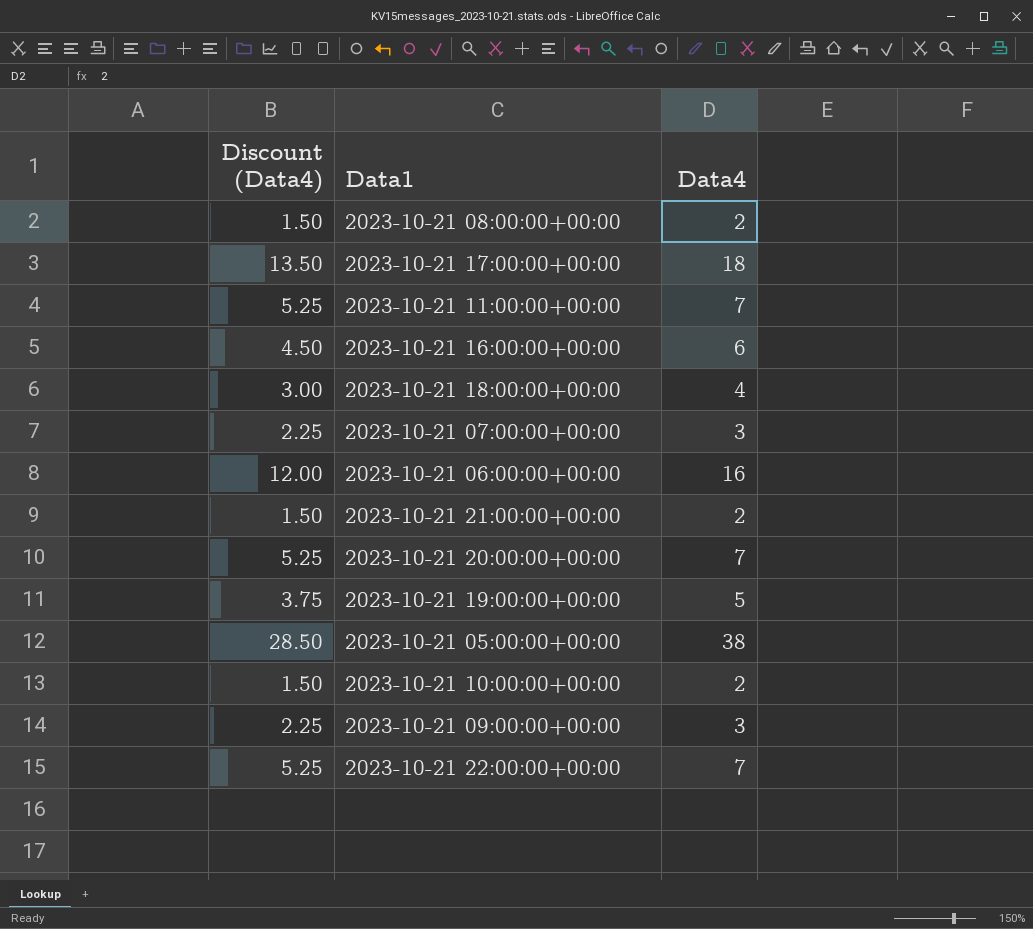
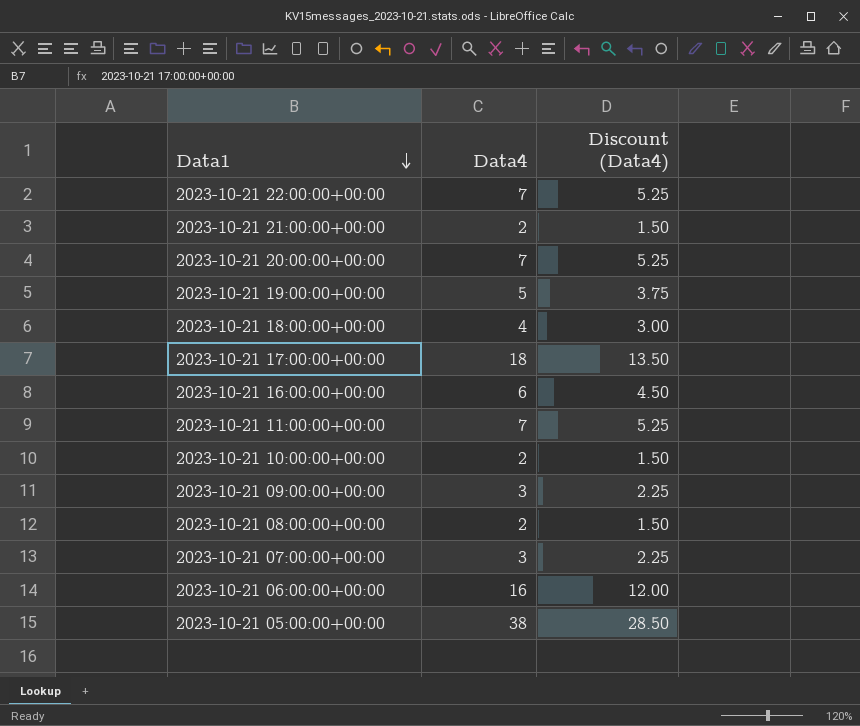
row order: none -> Data1 descending
column Discount (Data4) | position: 1 -> 3

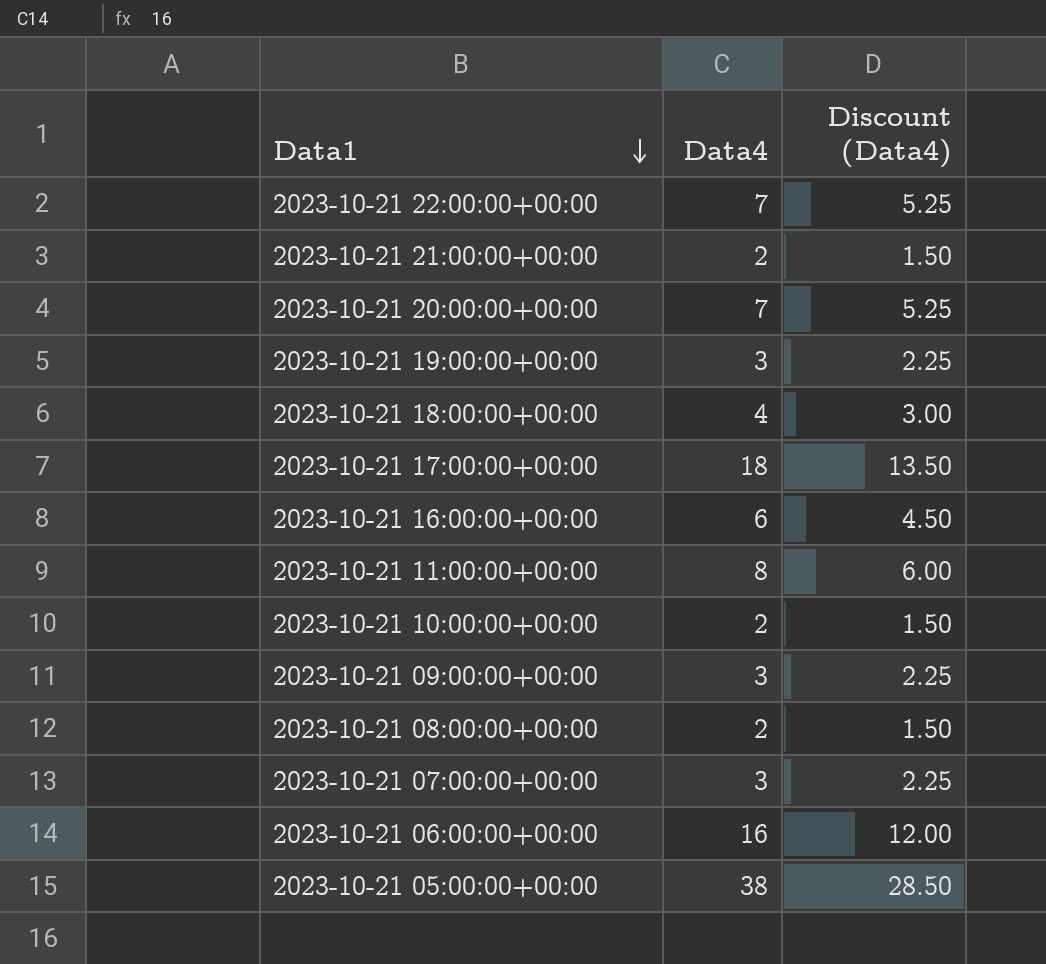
2023-10-21 19:00:00+00:00 | Data4: 5 -> 3
2023-10-21 19:00:00+00:00 | Discount (Data4): 3.75 -> 2.25
2023-10-21 11:00:00+00:00 | Data4: 7 -> 8
2023-10-21 11:00:00+00:00 | Discount (Data4): 5.25 -> 6.00

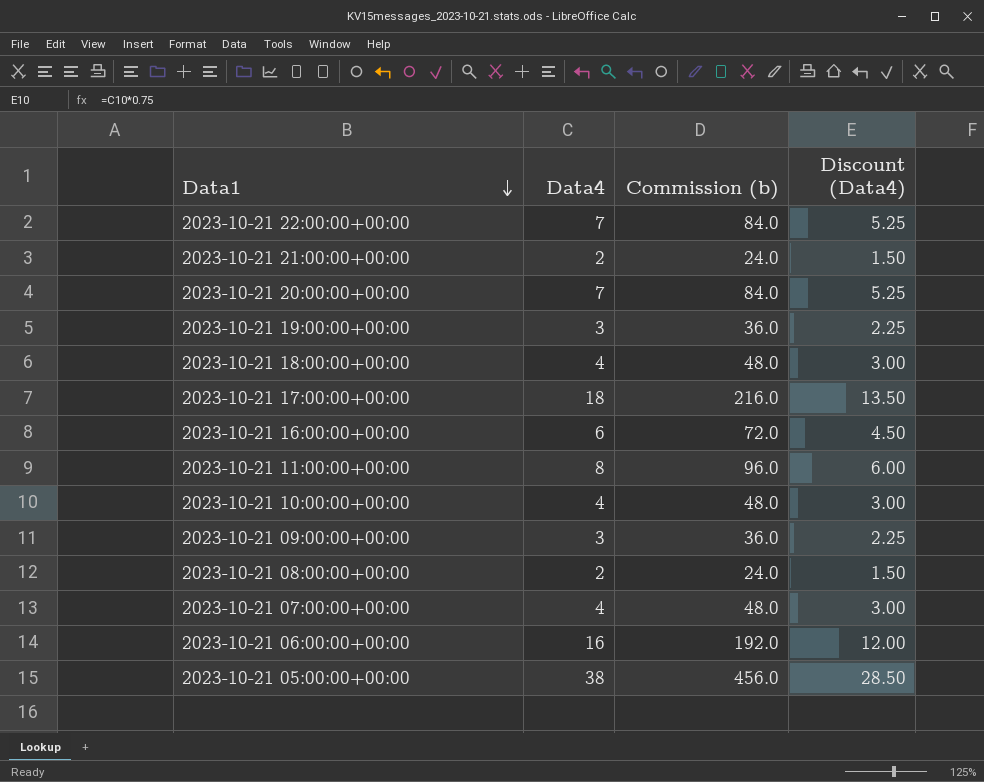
column Commission (b) | formula: none -> [Data4] * 12
2023-10-21 10:00:00+00:00 | Data4: 2 -> 4
2023-10-21 10:00:00+00:00 | Discount (Data4): 1.50 -> 3.00
2023-10-21 07:00:00+00:00 | Data4: 3 -> 4
2023-10-21 07:00:00+00:00 | Discount (Data4): 2.25 -> 3.00

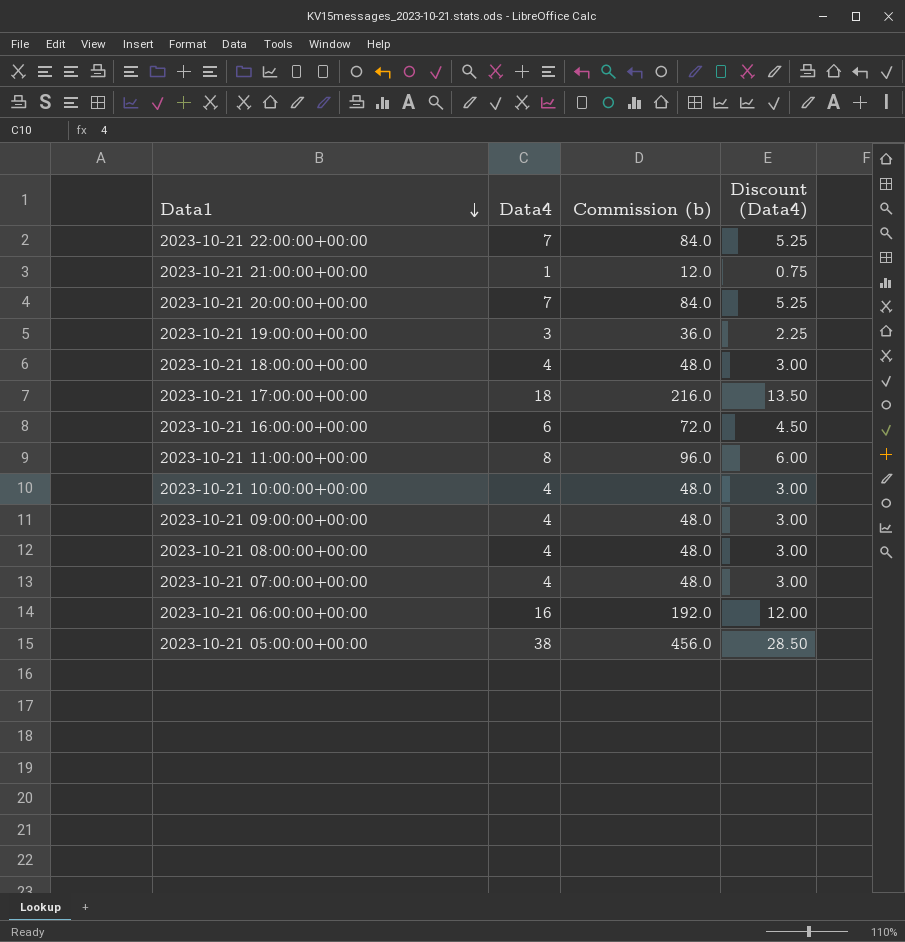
2023-10-21 21:00:00+00:00 | Data4: 2 -> 1
2023-10-21 21:00:00+00:00 | Commission (b): 24.0 -> 12.0
2023-10-21 21:00:00+00:00 | Discount (Data4): 1.50 -> 0.75
2023-10-21 09:00:00+00:00 | Data4: 3 -> 4
2023-10-21 09:00:00+00:00 | Commission (b): 36.0 -> 48.0
2023-10-21 09:00:00+00:00 | Discount (Data4): 2.25 -> 3.00
2023-10-21 08:00:00+00:00 | Data4: 2 -> 4
2023-10-21 08:00:00+00:00 | Commission (b): 24.0 -> 48.0
2023-10-21 08:00:00+00:00 | Discount (Data4): 1.50 -> 3.00

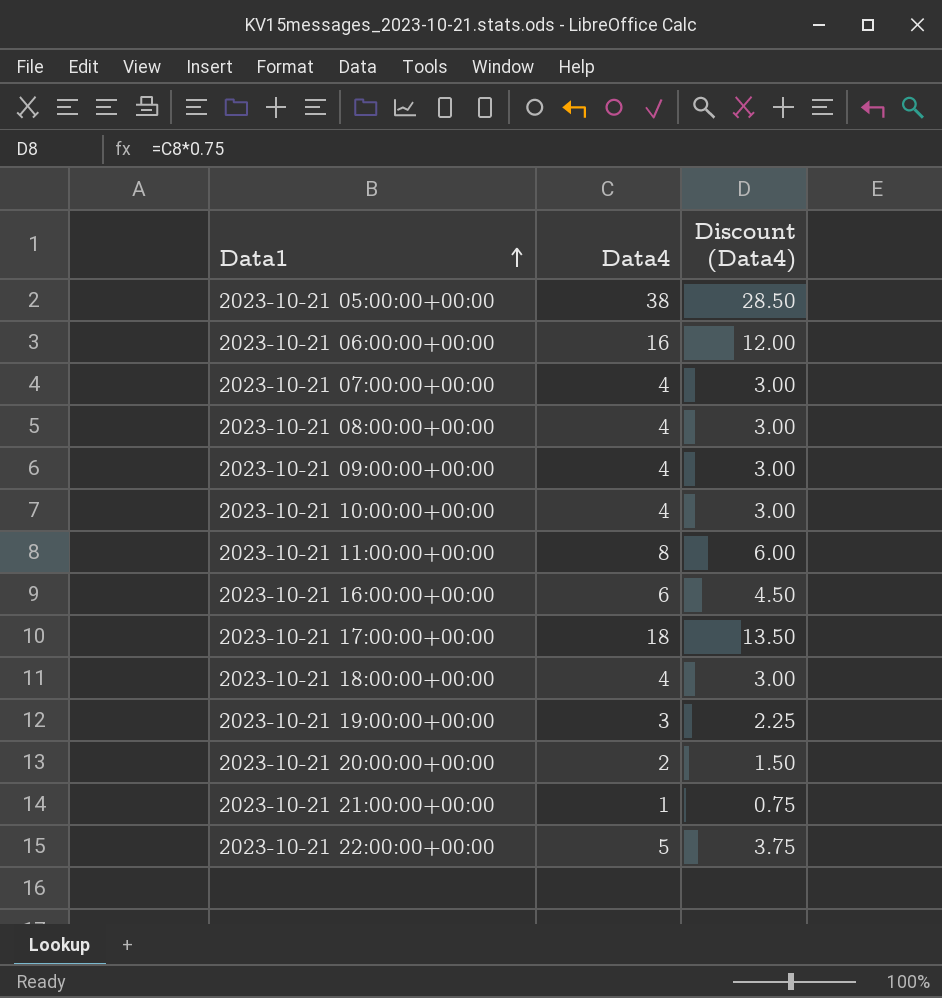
row order: Data1 descending -> Data1 ascending
column Commission (b) | formula: [Data4] * 12 -> none
2023-10-21 20:00:00+00:00 | Data4: 7 -> 2
2023-10-21 20:00:00+00:00 | Discount (Data4): 5.25 -> 1.50
2023-10-21 22:00:00+00:00 | Data4: 7 -> 5
2023-10-21 22:00:00+00:00 | Discount (Data4): 5.25 -> 3.75

